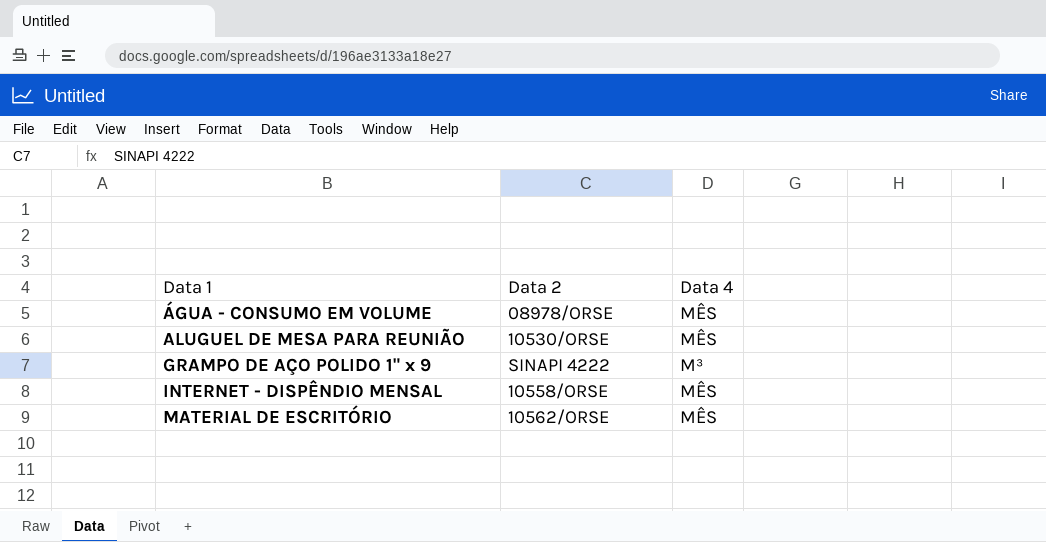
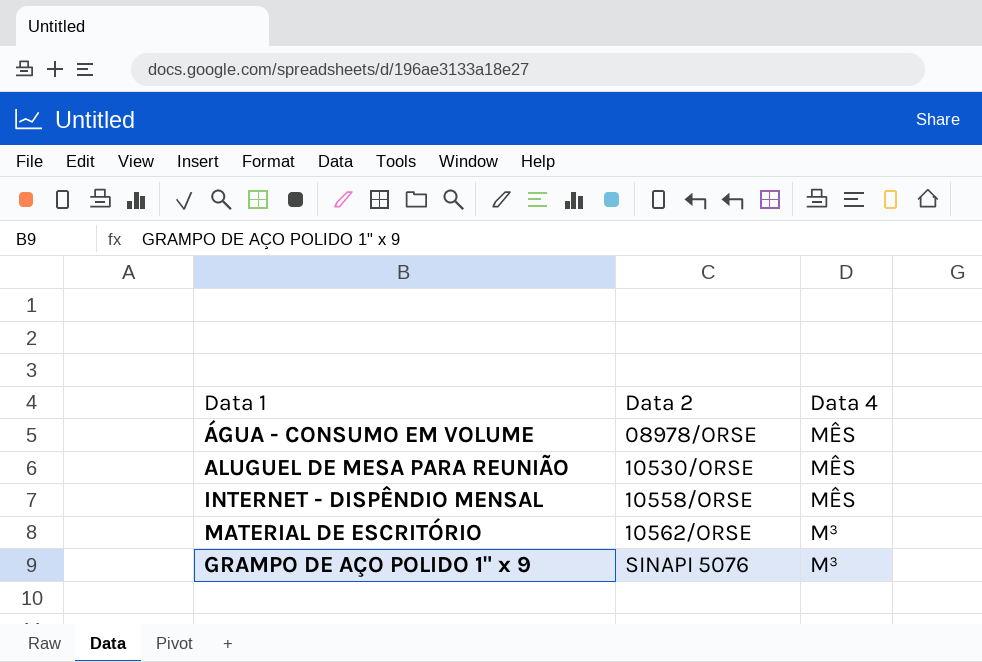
row order: Data 1 ascending -> Data 2 ascending
MATERIAL DE ESCRITÓRIO | Data 4: MÊS -> M³
GRAMPO DE AÇO POLIDO 1" x 9 | Data 2: SINAPI 4222 -> SINAPI 5076

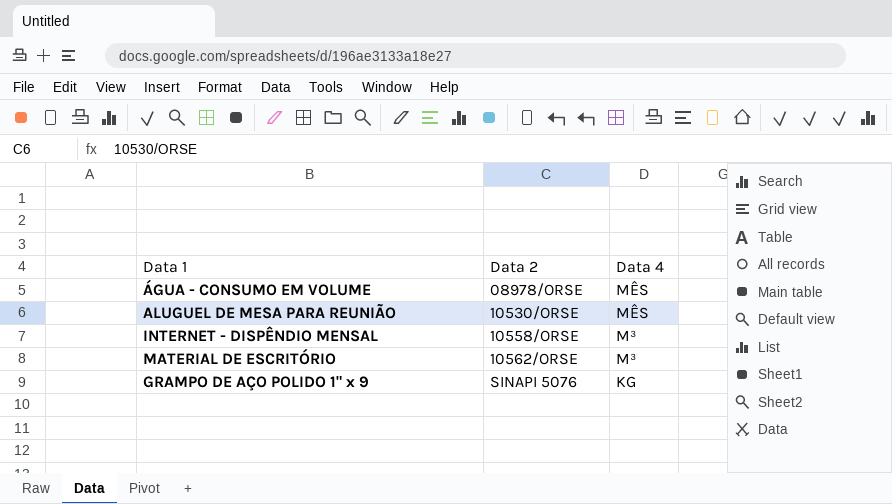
INTERNET - DISPÊNDIO MENSAL | Data 4: MÊS -> M³
GRAMPO DE AÇO POLIDO 1" x 9 | Data 4: M³ -> KG

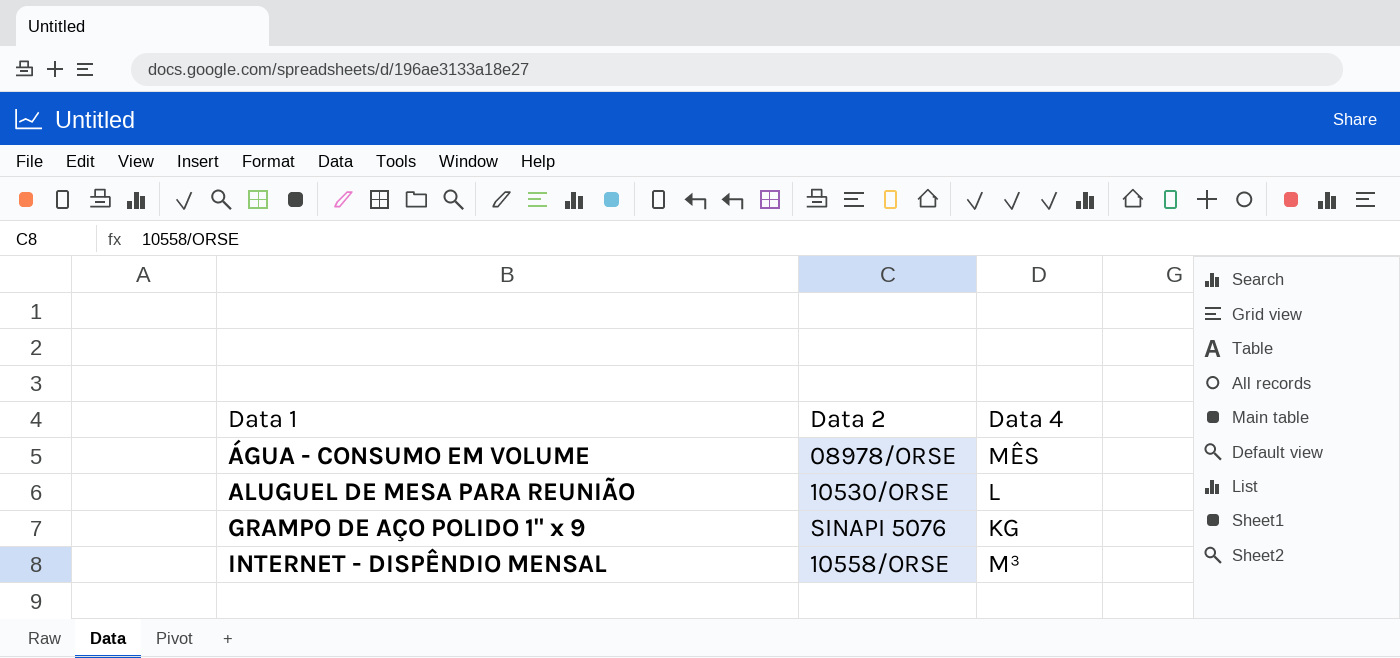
row order: Data 2 ascending -> Data 1 ascending
row MATERIAL DE ESCRITÓRIO: 10562/ORSE | M³ -> none
ALUGUEL DE MESA PARA REUNIÃO | Data 4: MÊS -> L

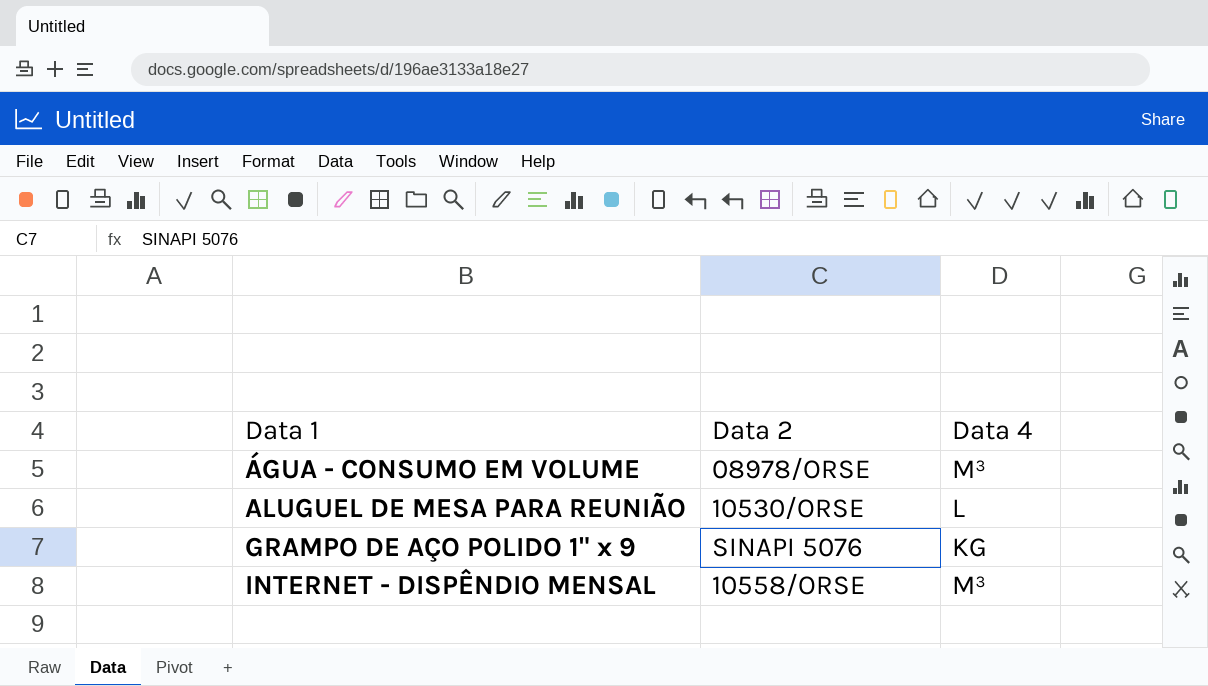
ÁGUA - CONSUMO EM VOLUME | Data 4: MÊS -> M³

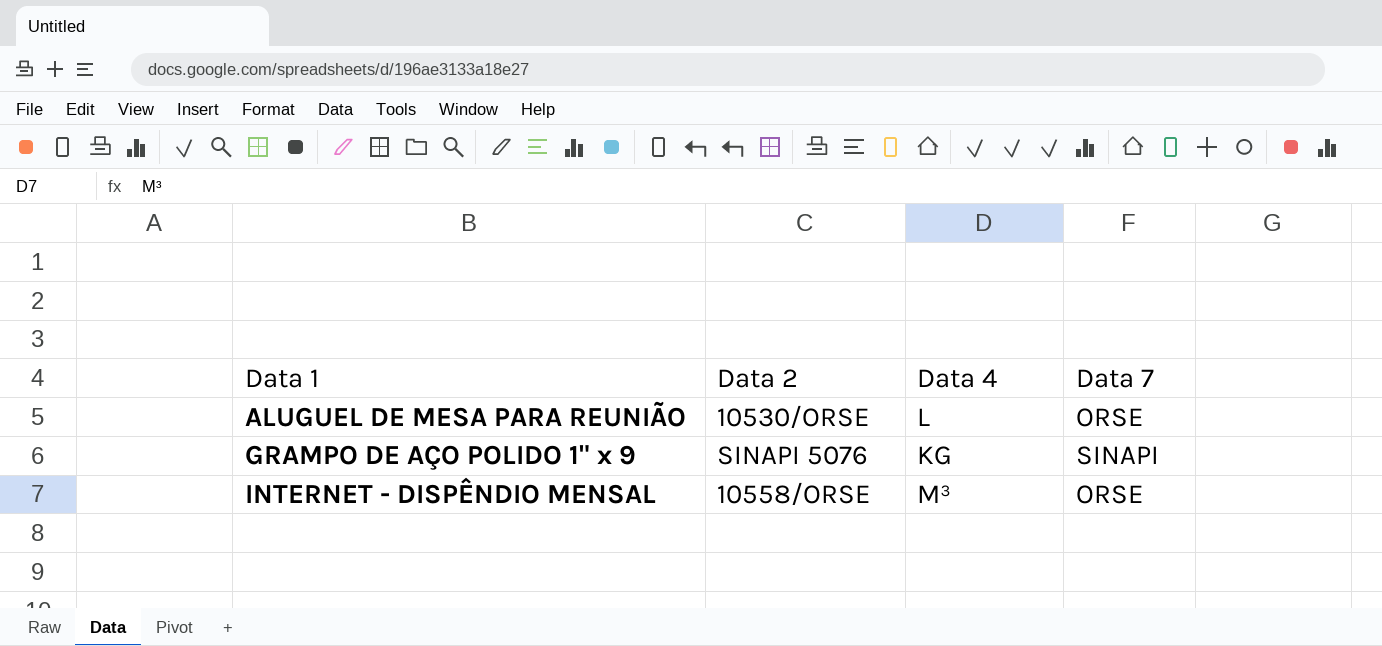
column Data 7 | position: none -> 4
row ÁGUA - CONSUMO EM VOLUME: 08978/ORSE | M³ -> none

